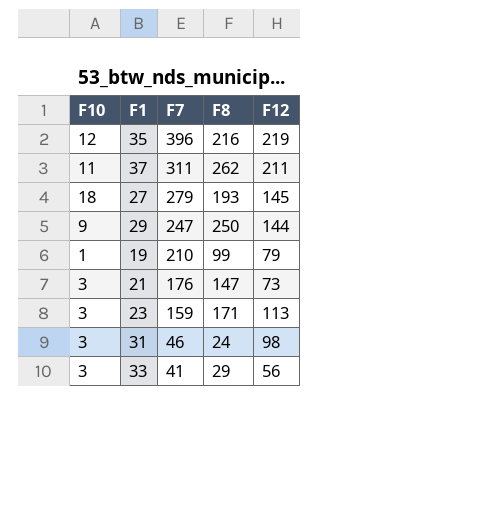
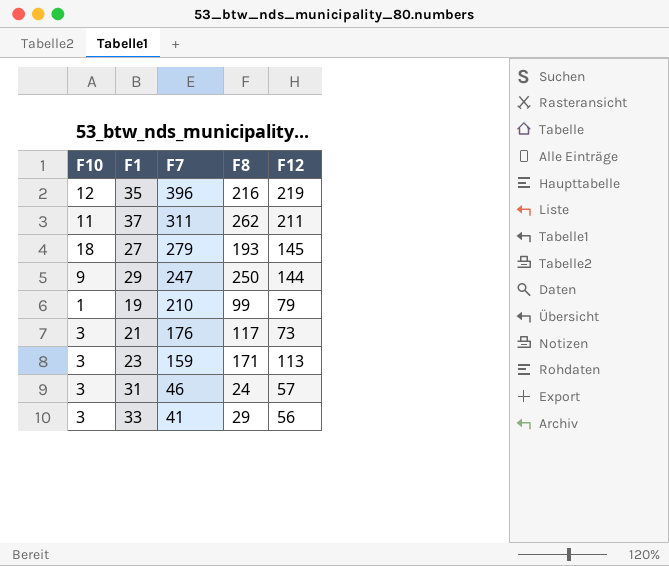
21 | F8: 147 -> 117
31 | F12: 98 -> 57

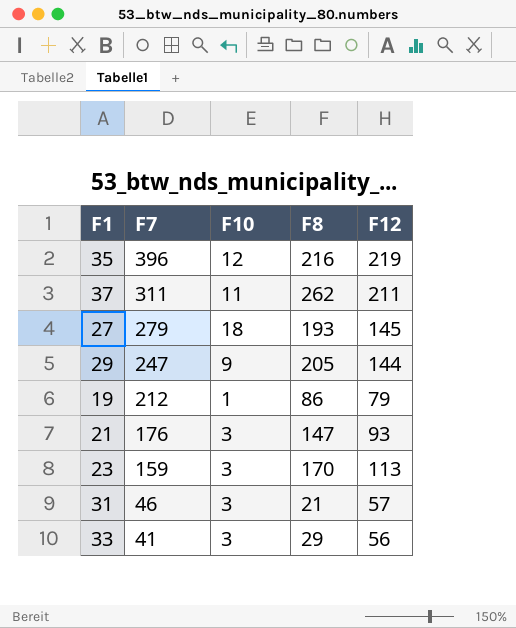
column F10 | position: 1 -> 3
29 | F8: 250 -> 205
19 | F7: 210 -> 212
19 | F8: 99 -> 86
21 | F8: 117 -> 147
21 | F12: 73 -> 93
23 | F8: 171 -> 170
31 | F8: 24 -> 21

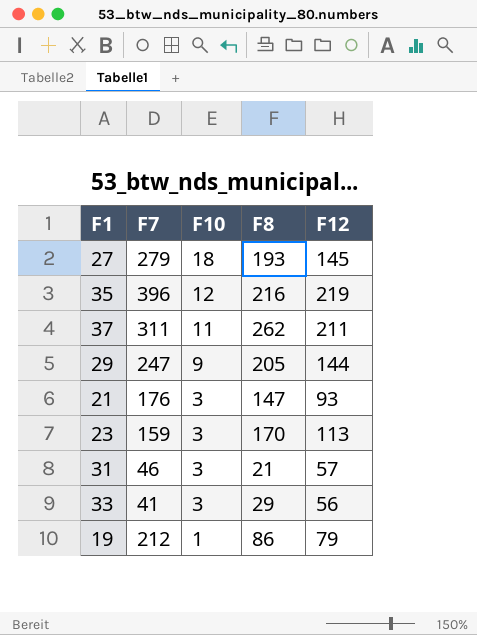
row order: F7 descending -> F10 descending

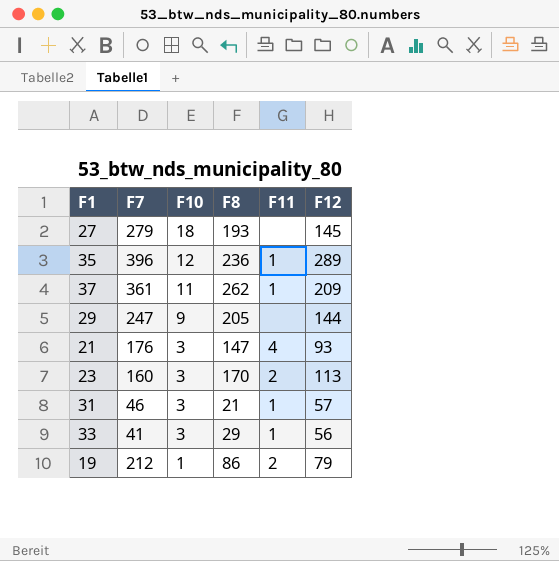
column F11 | position: none -> 5
35 | F8: 216 -> 236
35 | F12: 219 -> 289
37 | F7: 311 -> 361
37 | F12: 211 -> 209
23 | F7: 159 -> 160

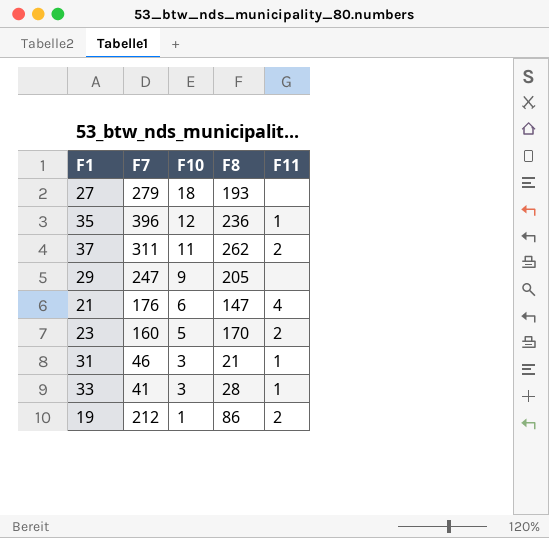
column F12 | position: 6 -> none
37 | F7: 361 -> 311
37 | F11: 1 -> 2
21 | F10: 3 -> 6
23 | F10: 3 -> 5
33 | F8: 29 -> 28

